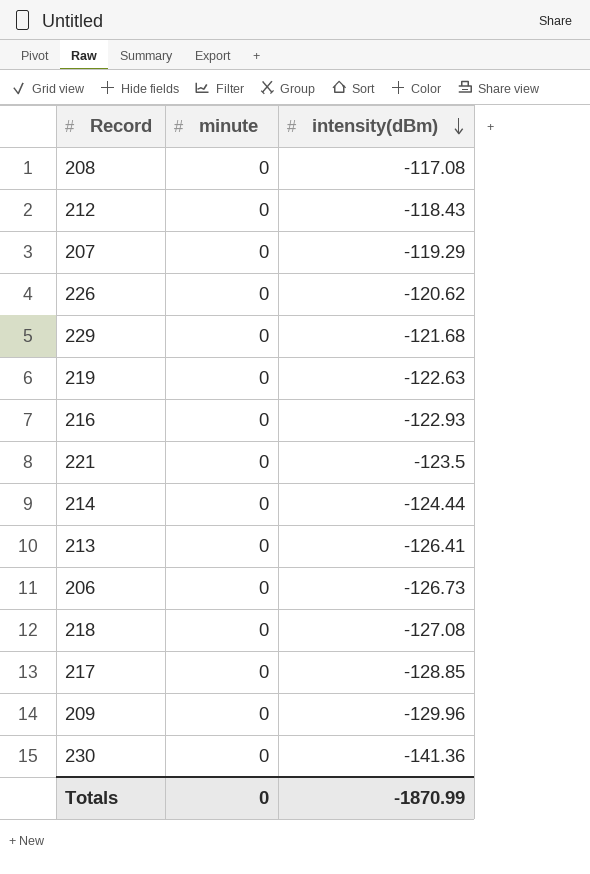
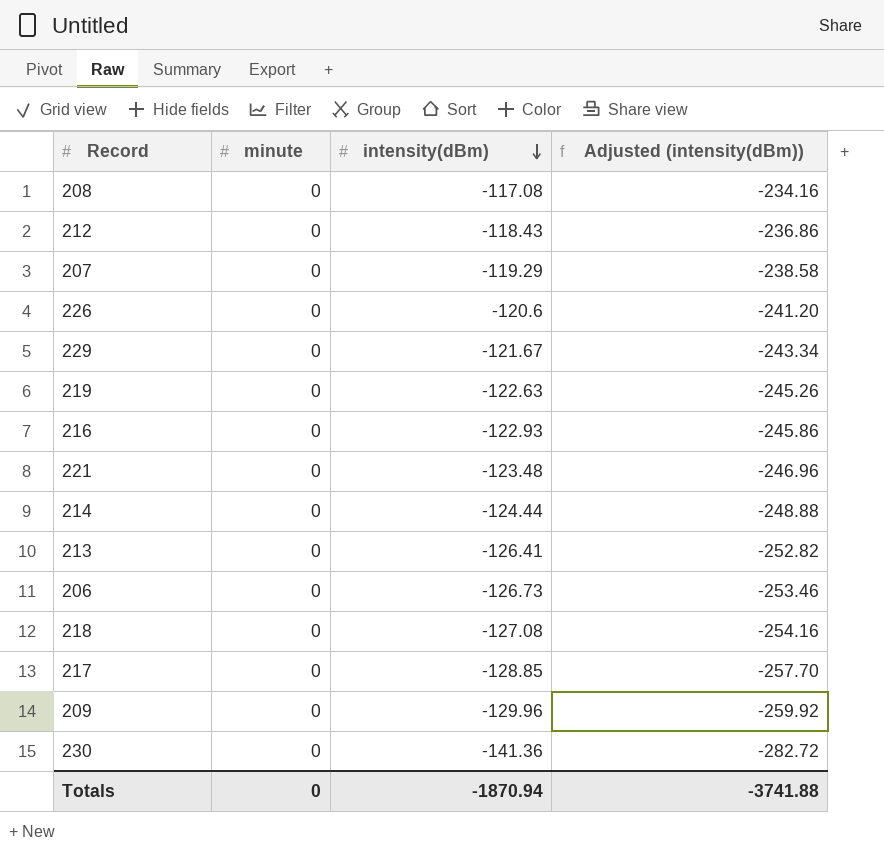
column Adjusted (intensity(dBm)) | formula: none -> [intensity(dBm)] * 2
226 | intensity(dBm): -120.62 -> -120.6
229 | intensity(dBm): -121.68 -> -121.67
221 | intensity(dBm): -123.5 -> -123.48
Totals | intensity(dBm): -1870.99 -> -1870.94

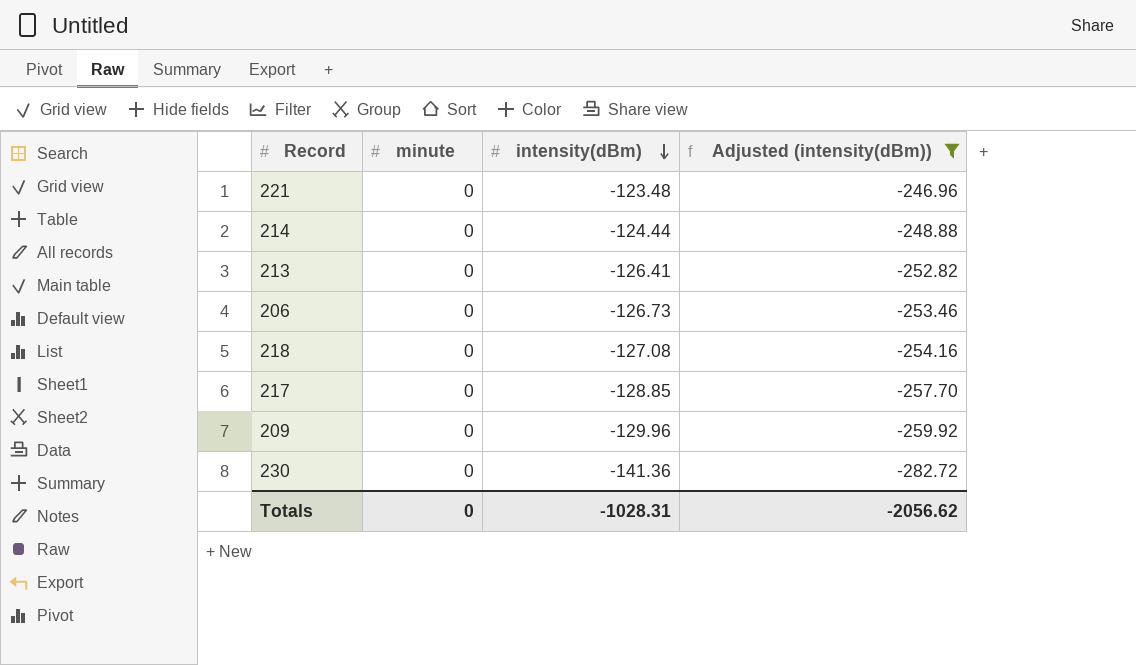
filter: none -> Adjusted (intensity(dBm)) <= -246.96
Totals | intensity(dBm): -1870.94 -> -1028.31
Totals | Adjusted (intensity(dBm)): -3741.88 -> -2056.62

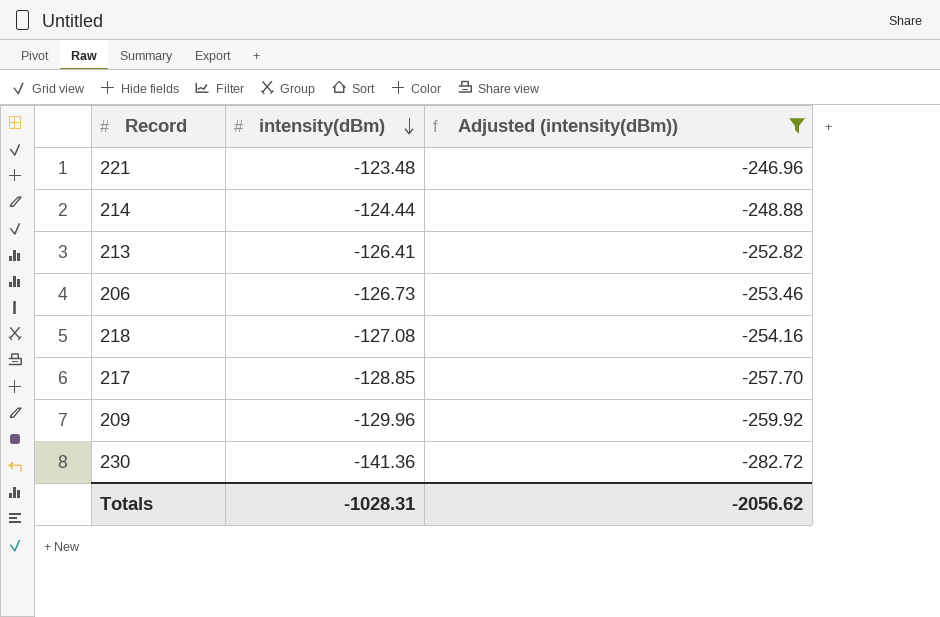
column minute | position: 2 -> none

